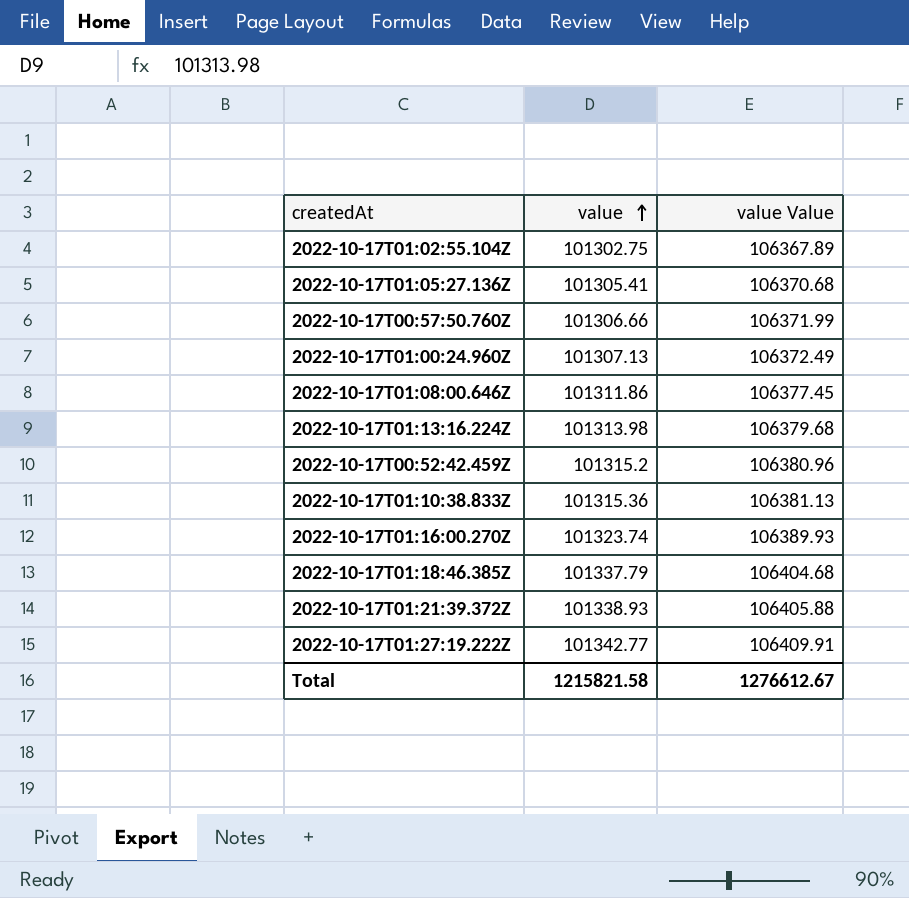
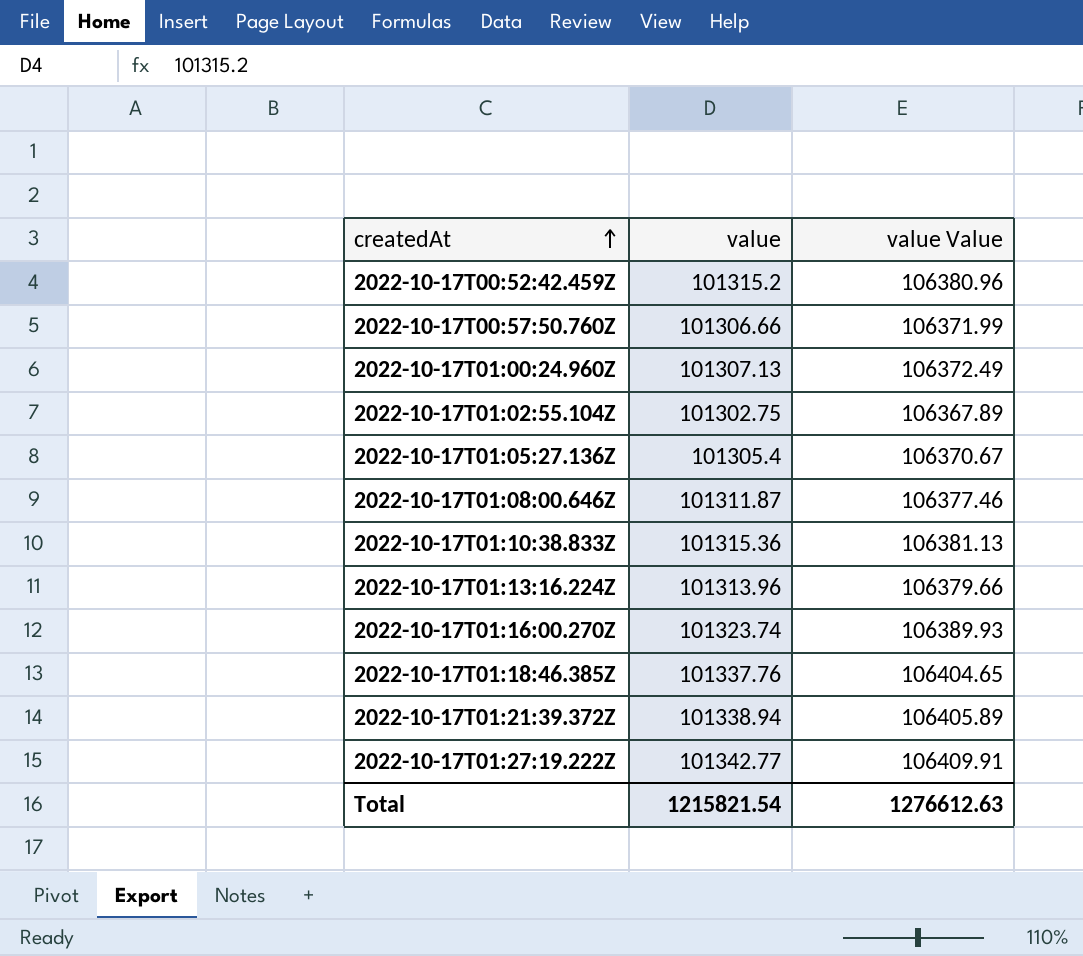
row order: value ascending -> createdAt ascending
2022-10-17T01:05:27.136Z | value: 101305.41 -> 101305.4
2022-10-17T01:05:27.136Z | value Value: 106370.68 -> 106370.67
2022-10-17T01:08:00.646Z | value: 101311.86 -> 101311.87
2022-10-17T01:08:00.646Z | value Value: 106377.45 -> 106377.46
2022-10-17T01:13:16.224Z | value: 101313.98 -> 101313.96
2022-10-17T01:13:16.224Z | value Value: 106379.68 -> 106379.66
2022-10-17T01:18:46.385Z | value: 101337.79 -> 101337.76
2022-10-17T01:18:46.385Z | value Value: 106404.68 -> 106404.65
2022-10-17T01:21:39.372Z | value: 101338.93 -> 101338.94
2022-10-17T01:21:39.372Z | value Value: 106405.88 -> 106405.89
Total | value: 1215821.58 -> 1215821.54
Total | value Value: 1276612.67 -> 1276612.63

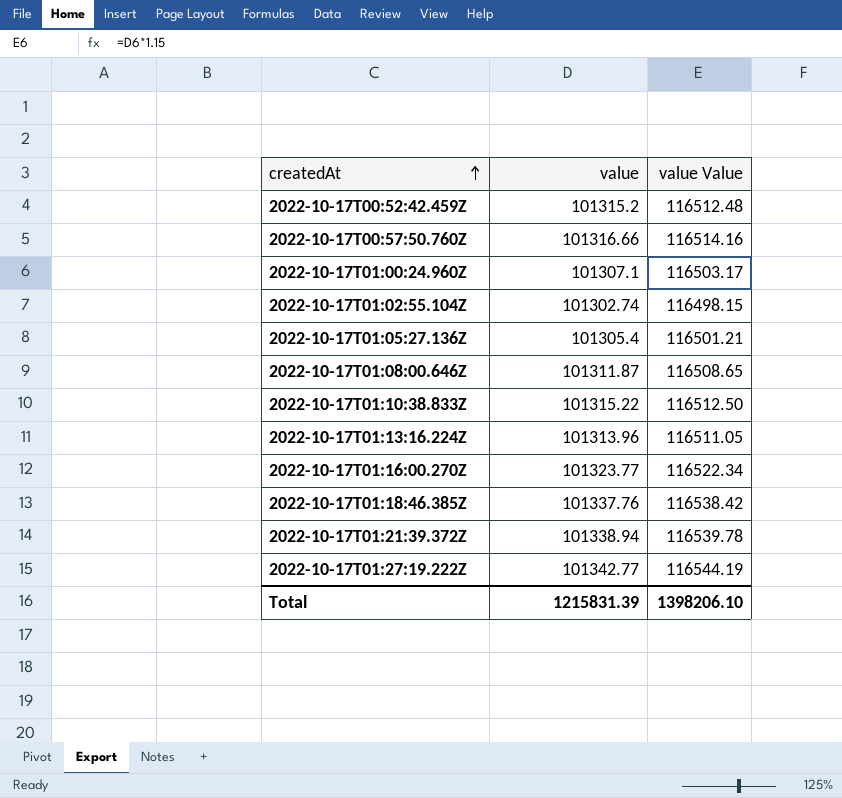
column value Value | formula: [value] * 1.05 -> [value] * 1.15
2022-10-17T00:57:50.760Z | value: 101306.66 -> 101316.66
2022-10-17T01:00:24.960Z | value: 101307.13 -> 101307.1
2022-10-17T01:02:55.104Z | value: 101302.75 -> 101302.74
2022-10-17T01:10:38.833Z | value: 101315.36 -> 101315.22
2022-10-17T01:16:00.270Z | value: 101323.74 -> 101323.77
Total | value: 1215821.54 -> 1215831.39
Total | value Value: 1276612.63 -> 1398206.10

